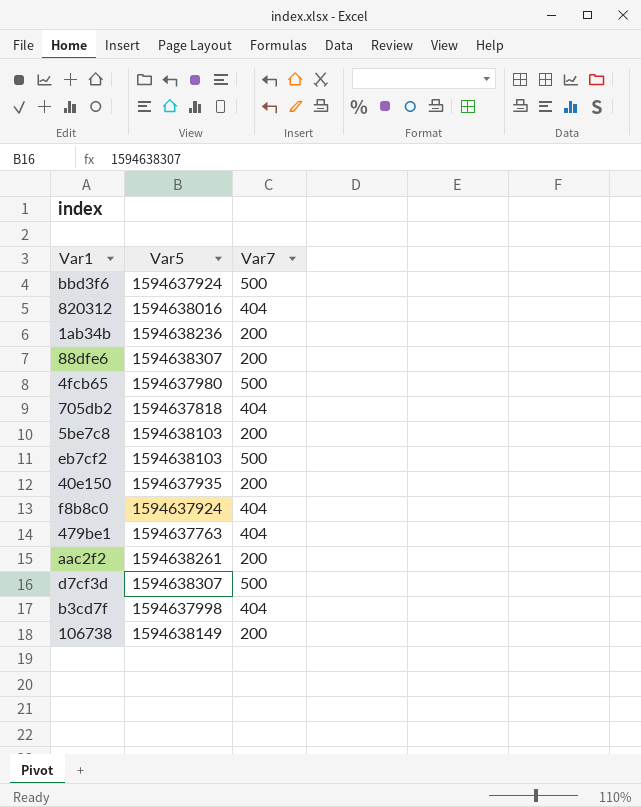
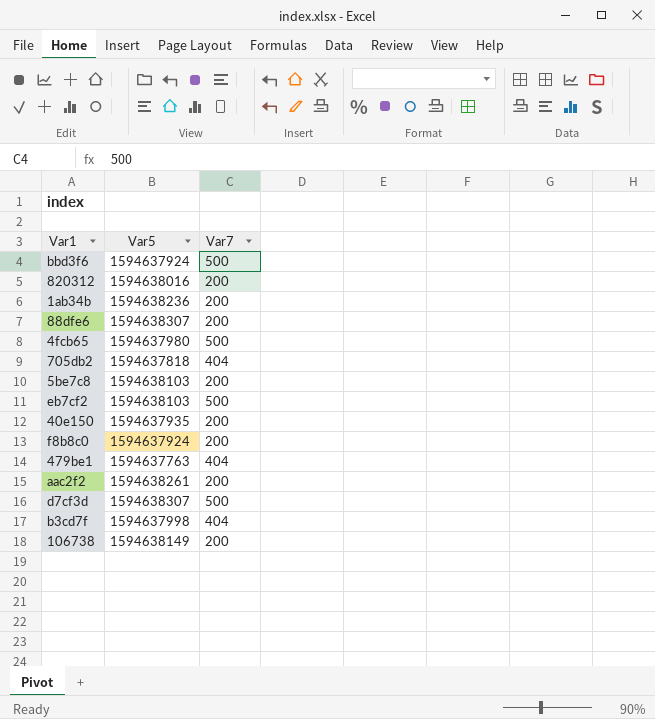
820312 | Var7: 404 -> 200
f8b8c0 | Var7: 404 -> 200

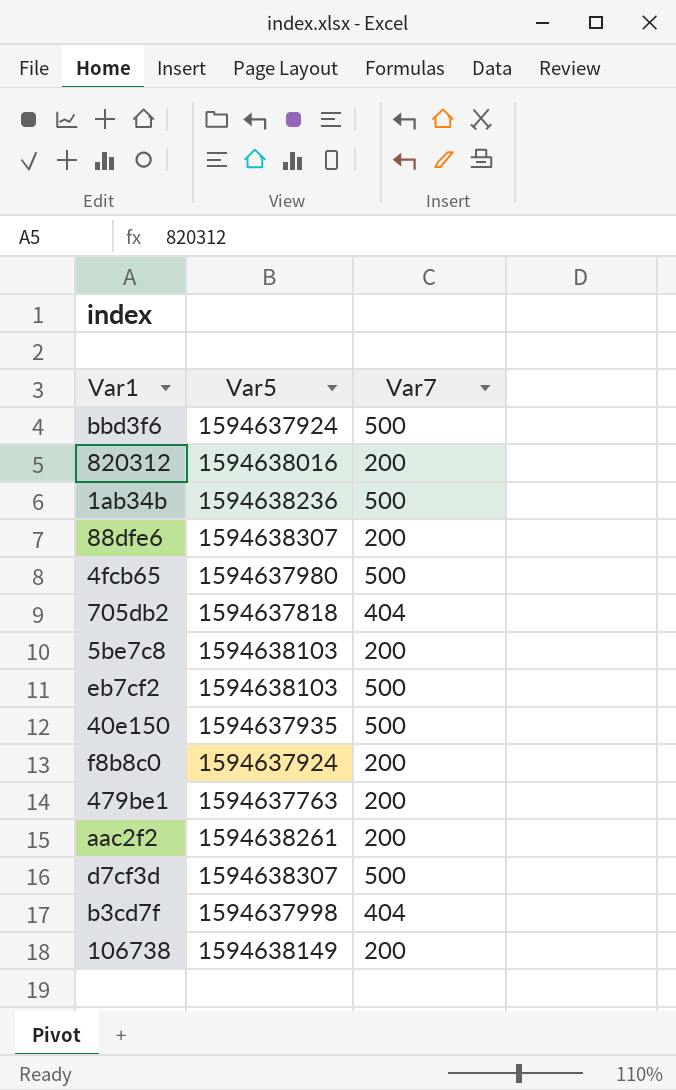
1ab34b | Var7: 200 -> 500
40e150 | Var7: 200 -> 500
479be1 | Var7: 404 -> 200

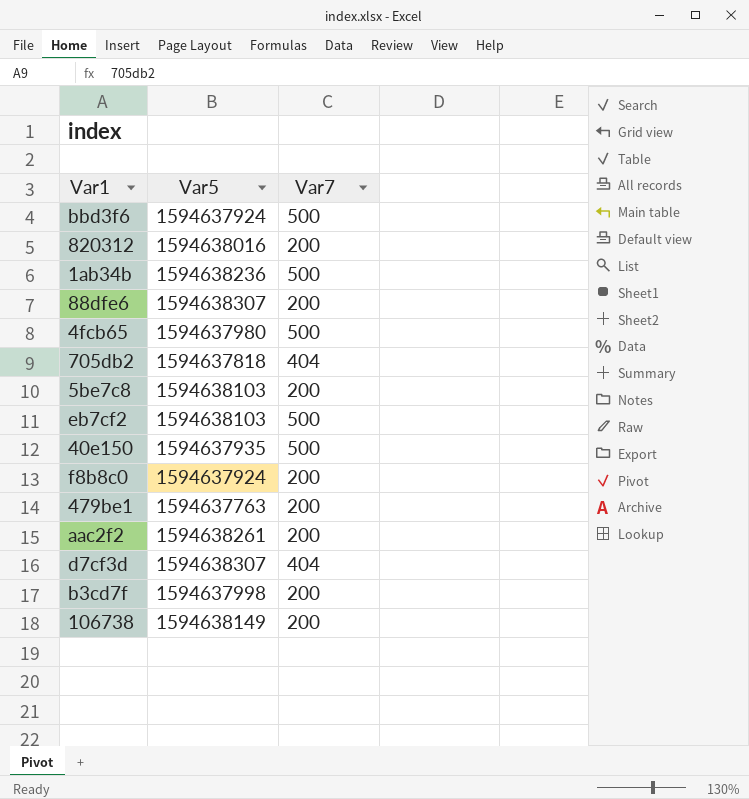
d7cf3d | Var7: 500 -> 404
b3cd7f | Var7: 404 -> 200

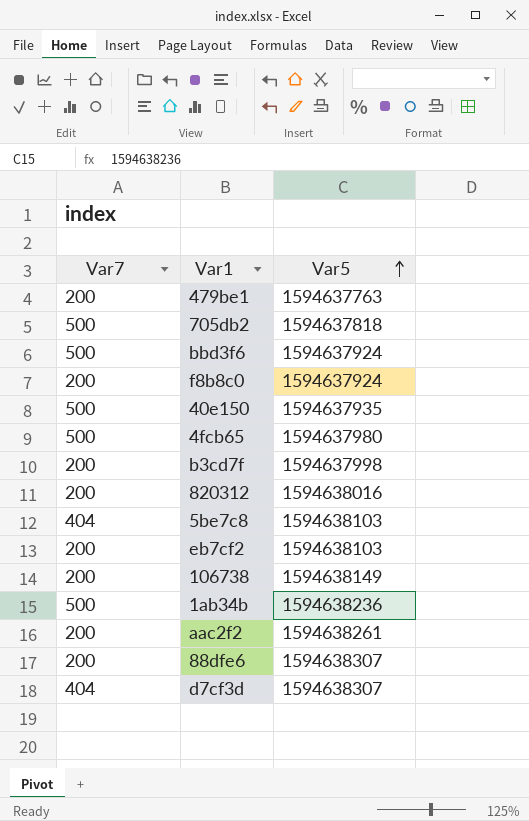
row order: none -> Var5 ascending
column Var7 | position: 3 -> 1
705db2 | Var7: 404 -> 500
5be7c8 | Var7: 200 -> 404
eb7cf2 | Var7: 500 -> 200

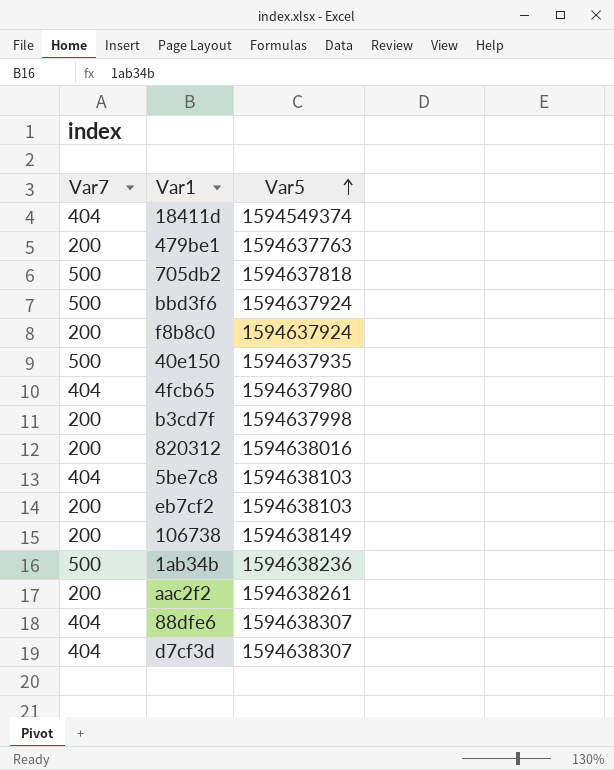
row 18411d: none -> 404 | 1594549374
4fcb65 | Var7: 500 -> 404
88dfe6 | Var7: 200 -> 404

